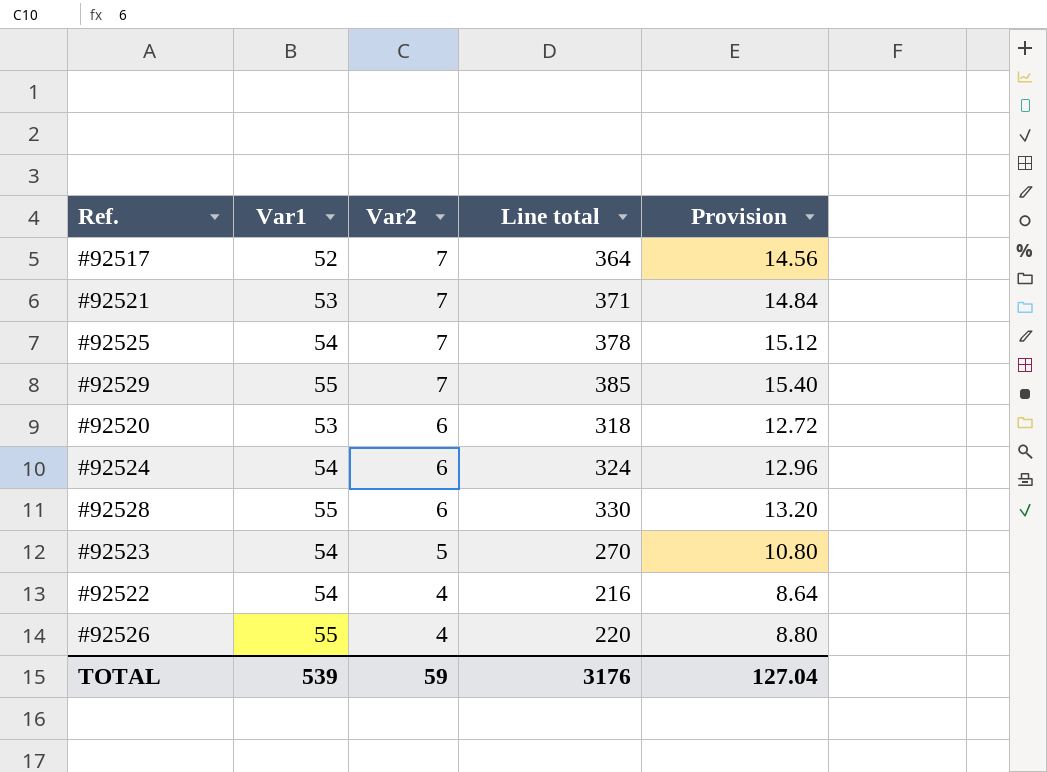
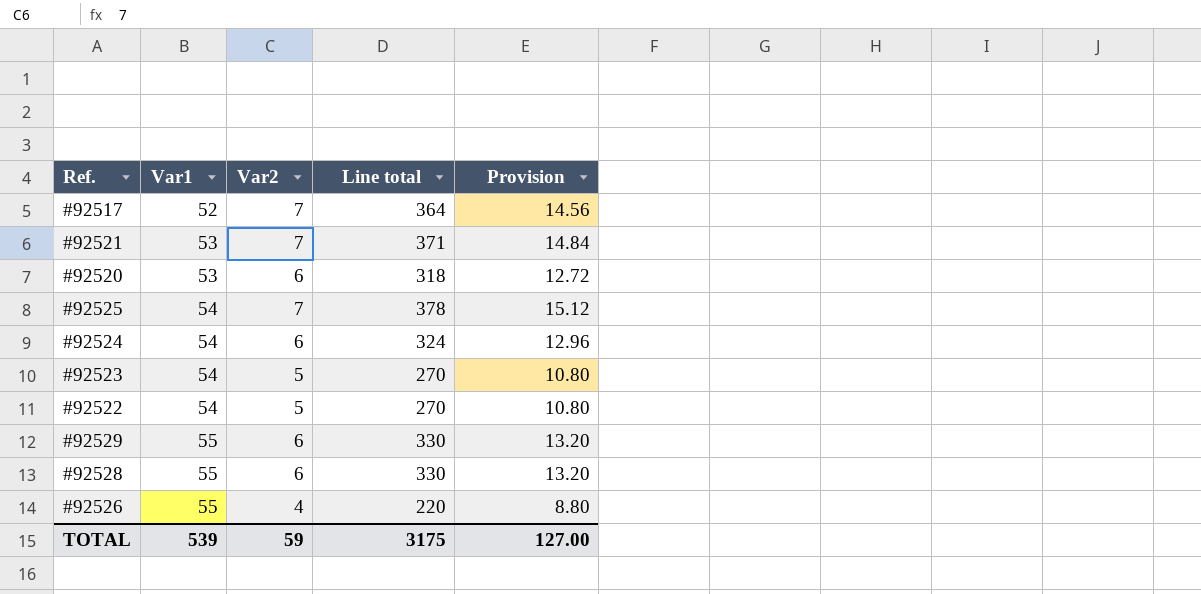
row order: Var2 descending -> Var1 ascending
#92522 | Var2: 4 -> 5
#92522 | Line total: 216 -> 270
#92522 | Provision: 8.64 -> 10.80
#92529 | Var2: 7 -> 6
#92529 | Line total: 385 -> 330
#92529 | Provision: 15.40 -> 13.20
TOTAL | Line total: 3176 -> 3175
TOTAL | Provision: 127.04 -> 127.00

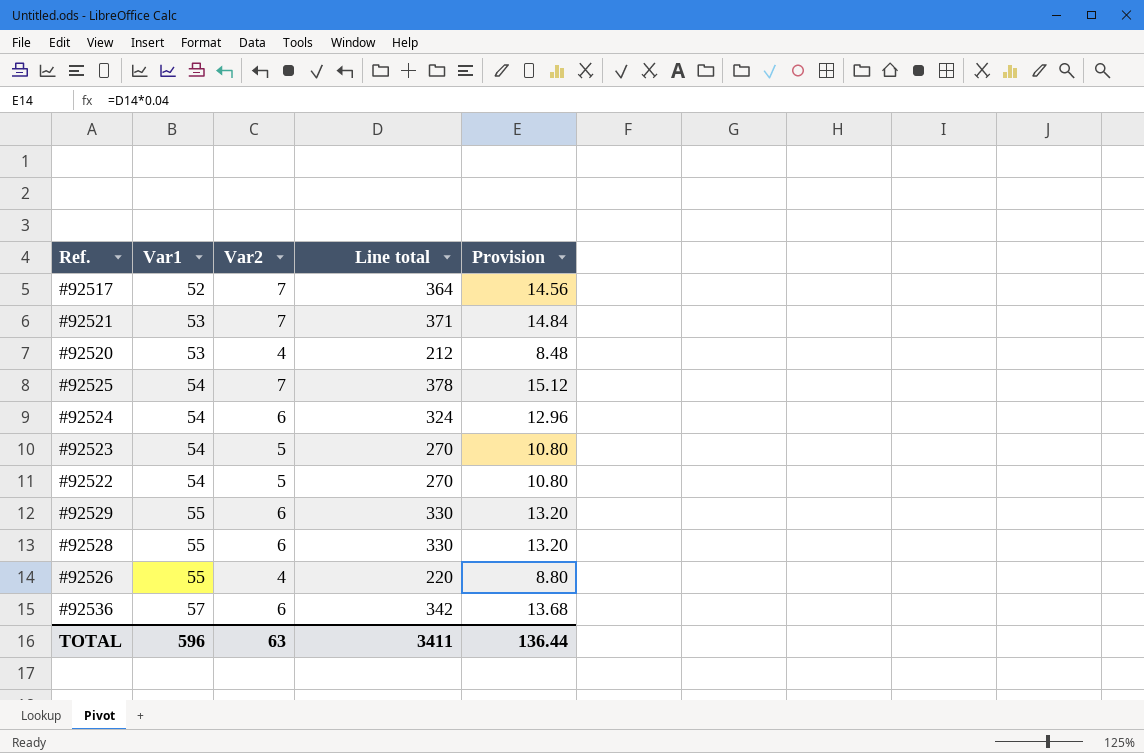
#92520 | Var2: 6 -> 4
#92520 | Line total: 318 -> 212
#92520 | Provision: 12.72 -> 8.48
row #92536: none -> 57 | 6 | 342 | 13.68
TOTAL | Var1: 539 -> 596
TOTAL | Var2: 59 -> 63
TOTAL | Line total: 3175 -> 3411
TOTAL | Provision: 127.00 -> 136.44

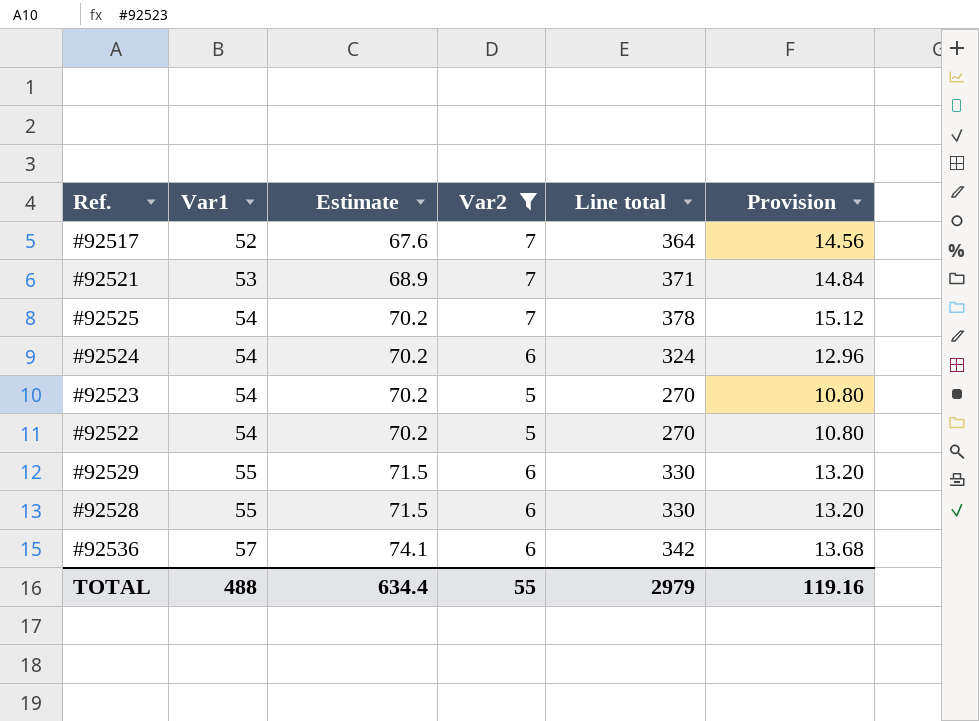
filter: none -> Var2 != 4
column Estimate | formula: none -> [Var1] * 1.3
TOTAL | Var1: 596 -> 488
TOTAL | Var2: 63 -> 55
TOTAL | Line total: 3411 -> 2979
TOTAL | Provision: 136.44 -> 119.16

